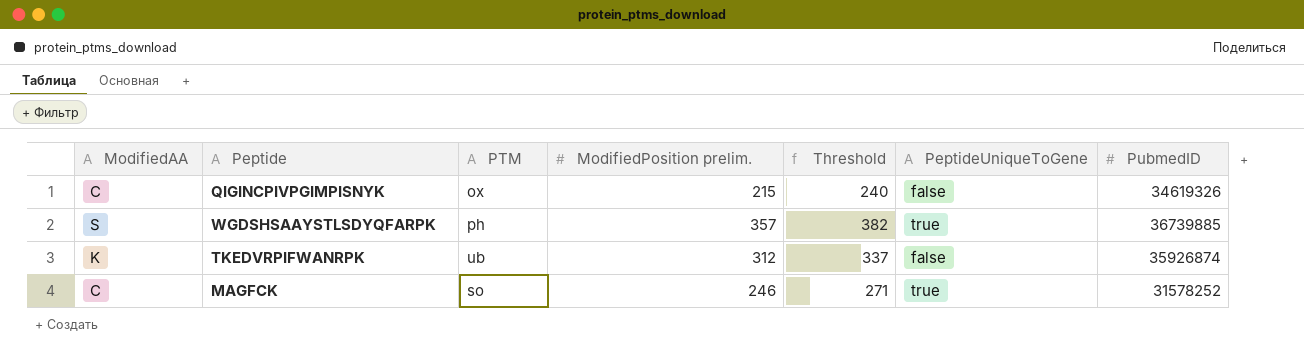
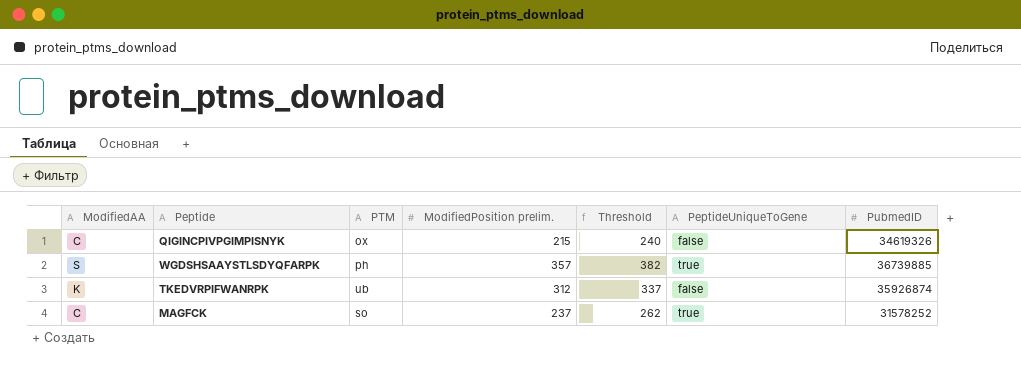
MAGFCK | ModifiedPosition prelim.: 246 -> 237
MAGFCK | Threshold: 271 -> 262

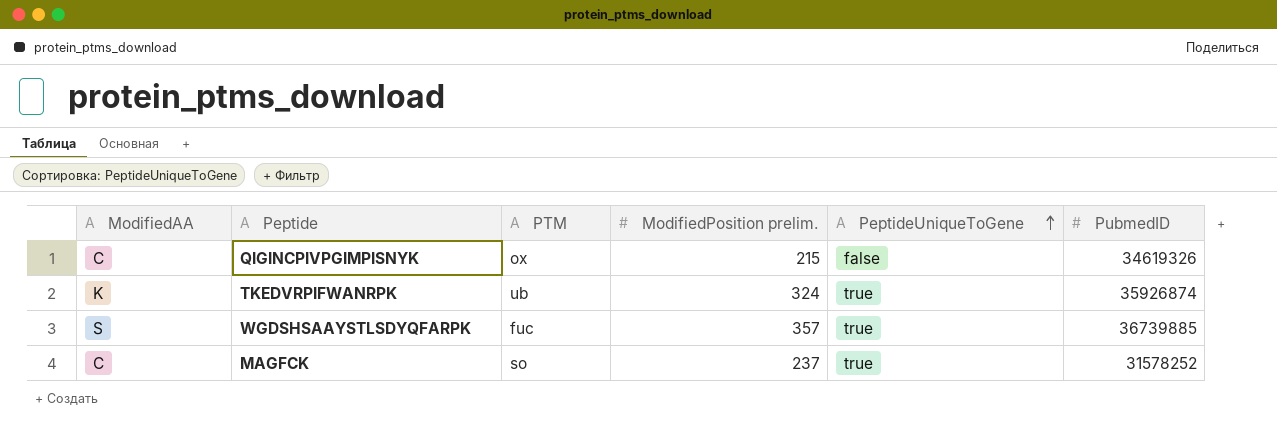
row order: none -> PeptideUniqueToGene ascending
column Threshold | formula: [ModifiedPosition prelim.] + 25 -> none
TKEDVRPIFWANRPK | ModifiedPosition prelim.: 312 -> 324
TKEDVRPIFWANRPK | PeptideUniqueToGene: false -> true
WGDSHSAAYSTLSDYQFARPK | PTM: ph -> fuc

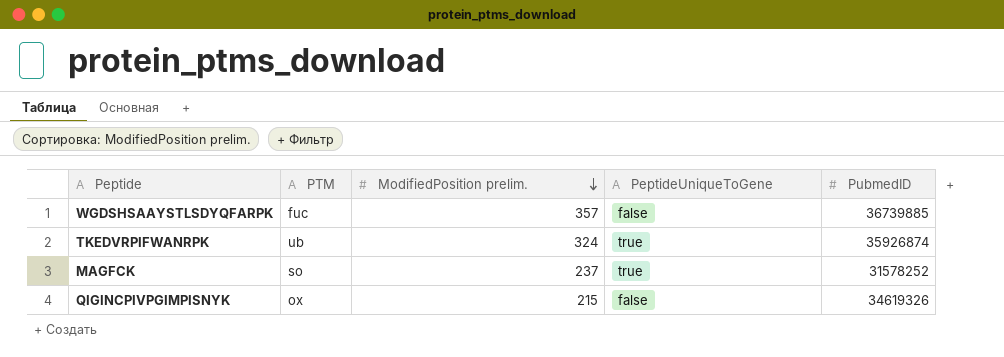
row order: PeptideUniqueToGene ascending -> ModifiedPosition prelim. descending
column ModifiedAA | position: 1 -> none
WGDSHSAAYSTLSDYQFARPK | PeptideUniqueToGene: true -> false

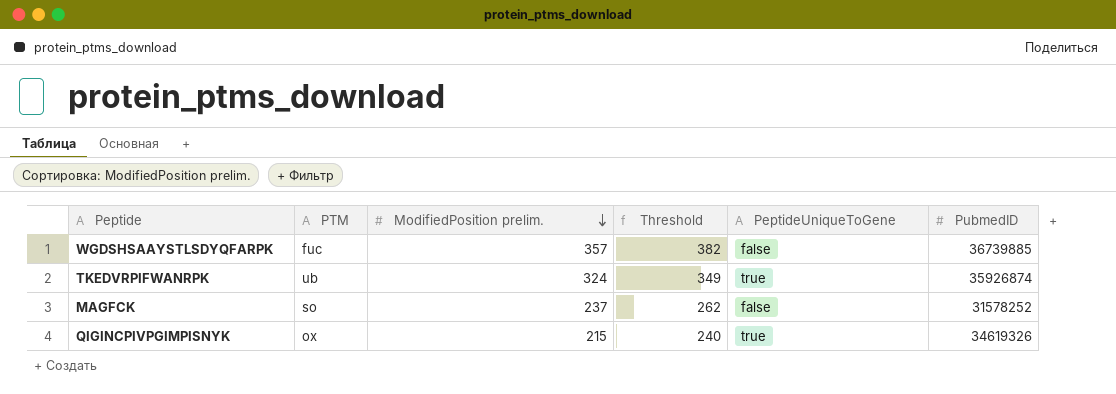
column Threshold | formula: none -> [ModifiedPosition prelim.] + 25
MAGFCK | PeptideUniqueToGene: true -> false
QIGINCPIVPGIMPISNYK | PeptideUniqueToGene: false -> true

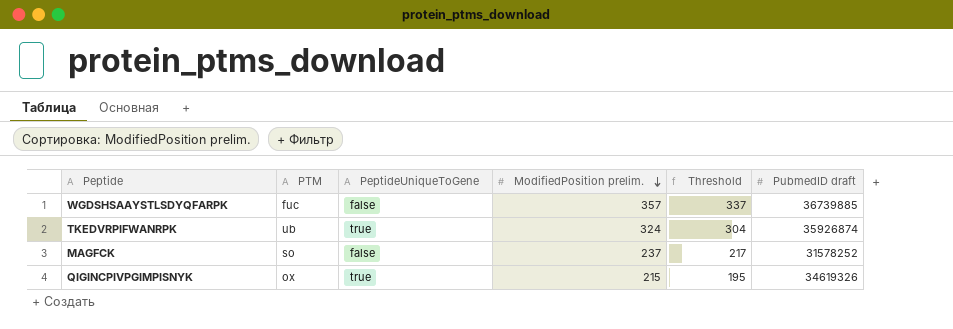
column PeptideUniqueToGene | position: 5 -> 3
column Threshold | formula: [ModifiedPosition prelim.] + 25 -> [ModifiedPosition prelim.] - 20
column name: PubmedID -> PubmedID draft

